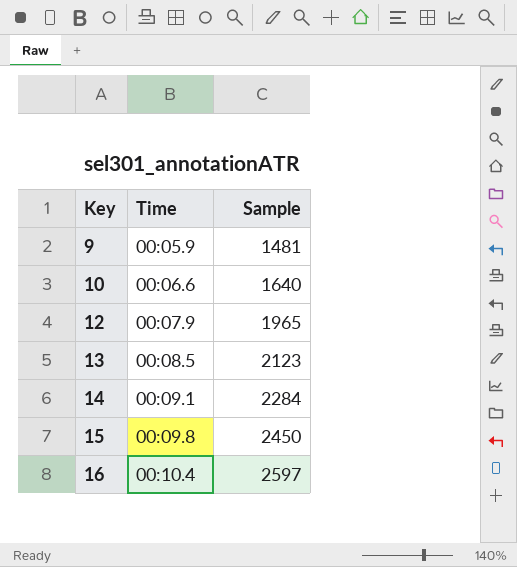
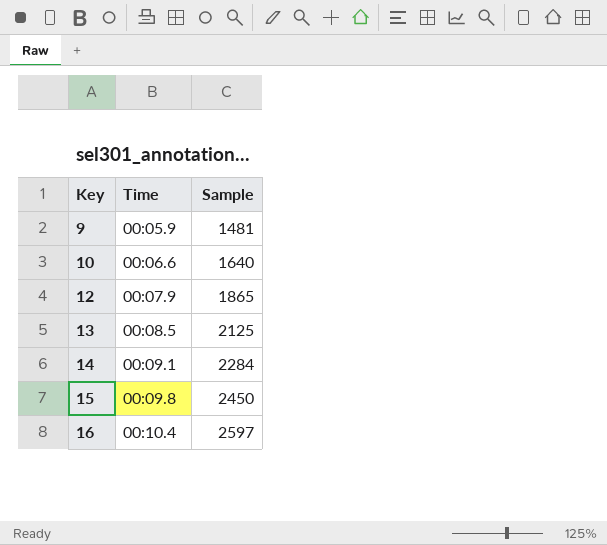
12 | Sample: 1965 -> 1865
13 | Sample: 2123 -> 2125

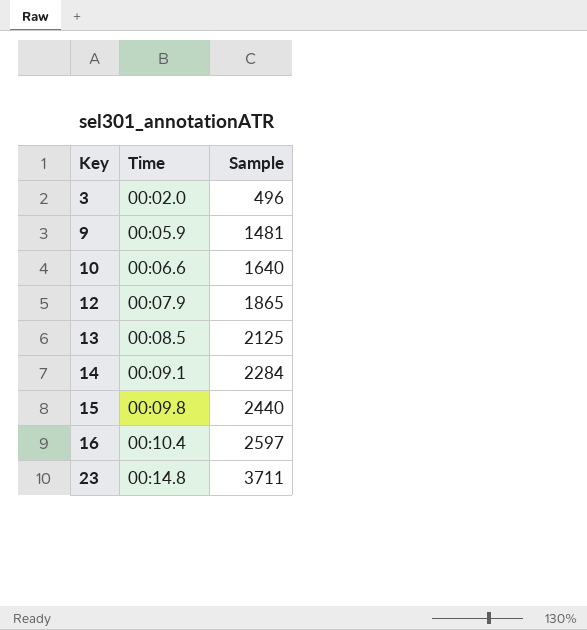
row 3: none -> 00:02.0 | 496
15 | Sample: 2450 -> 2440
row 23: none -> 00:14.8 | 3711

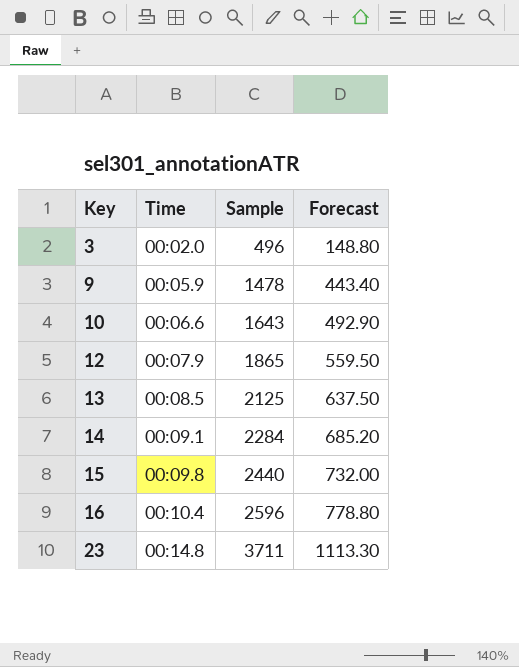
column Forecast | formula: none -> [Sample] * 0.3
9 | Sample: 1481 -> 1478
10 | Sample: 1640 -> 1643
16 | Sample: 2597 -> 2596

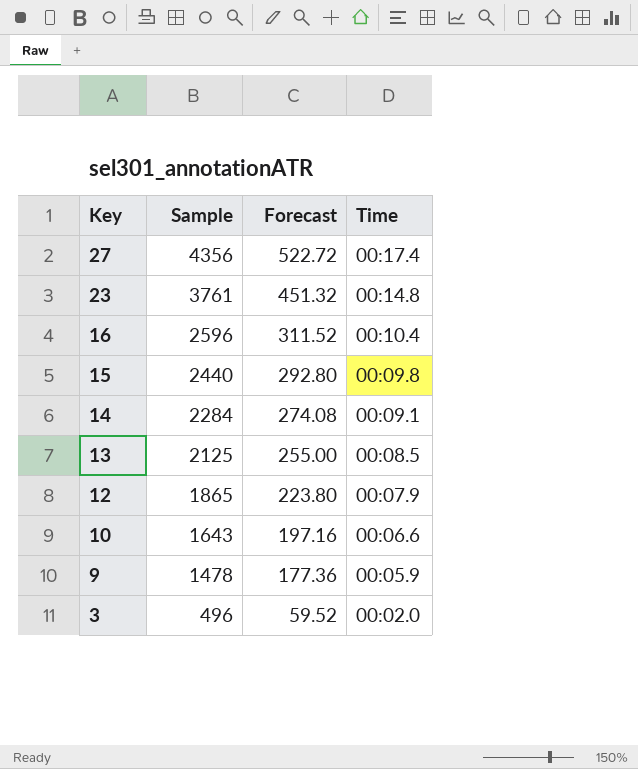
row order: Key ascending -> Key descending
column Forecast | formula: [Sample] * 0.3 -> [Sample] * 0.12
column Time | position: 2 -> 4
row 27: none -> 4356 | 522.72 | 00:17.4
23 | Sample: 3711 -> 3761

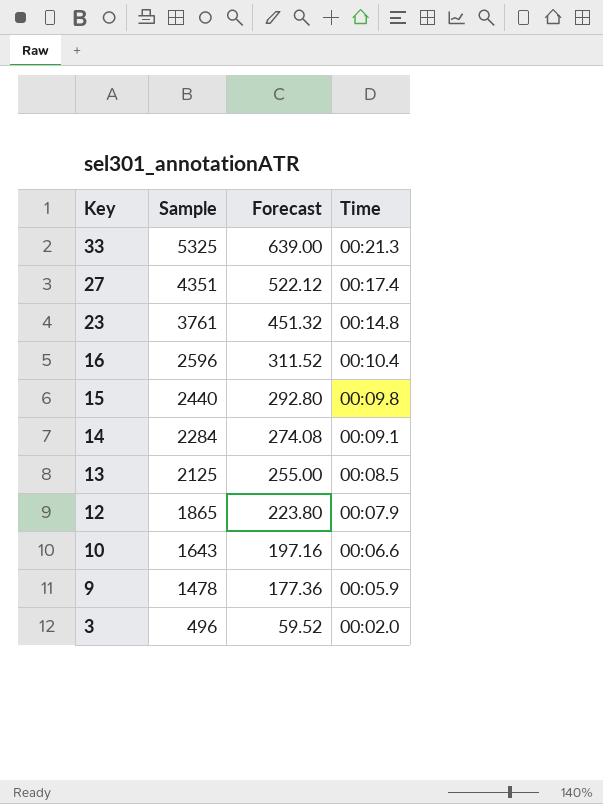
row 33: none -> 5325 | 639.00 | 00:21.3
27 | Sample: 4356 -> 4351
27 | Forecast: 522.72 -> 522.12

